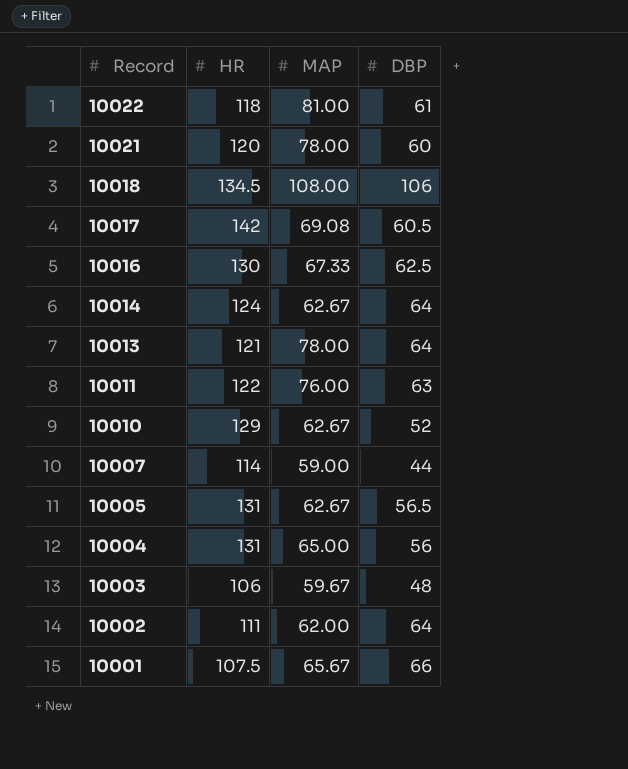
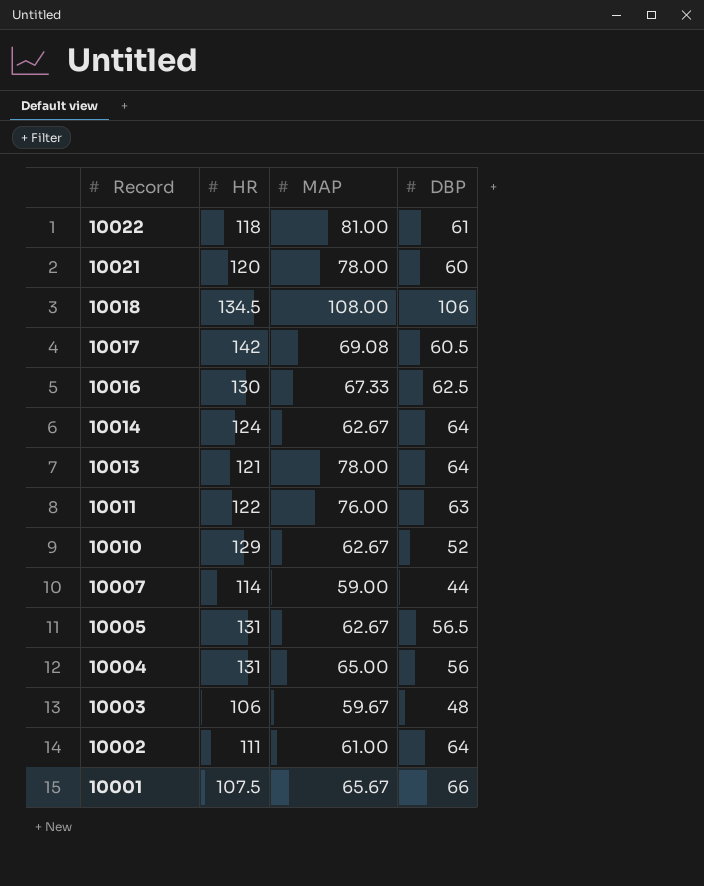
10002 | MAP: 62.00 -> 61.00

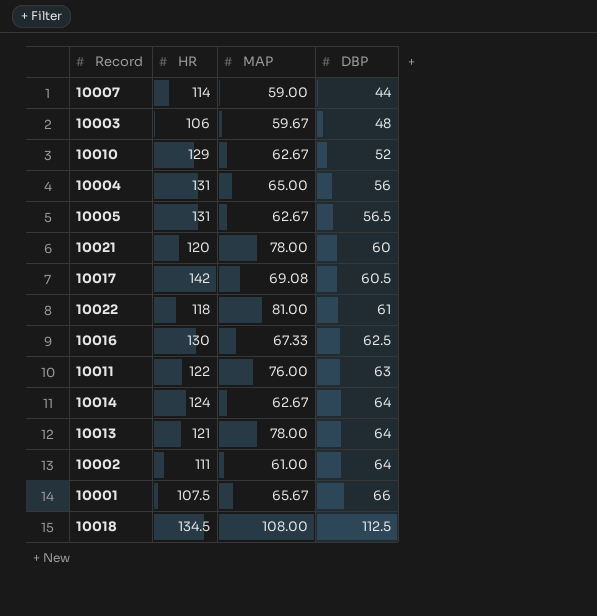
row order: Record descending -> DBP ascending
10018 | DBP: 106 -> 112.5

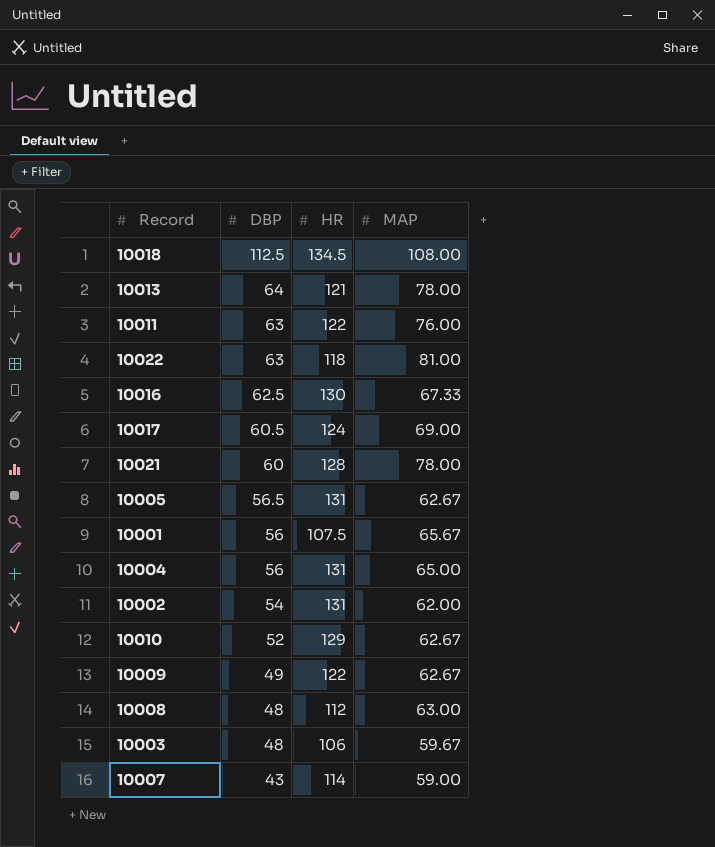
row order: DBP ascending -> DBP descending
column DBP | position: 4 -> 2
row 10014: 124 | 62.67 | 64 -> none
10022 | DBP: 61 -> 63
10017 | HR: 142 -> 124
10017 | MAP: 69.08 -> 69.00
10021 | HR: 120 -> 128
10001 | DBP: 66 -> 56
10002 | DBP: 64 -> 54
10002 | HR: 111 -> 131
10002 | MAP: 61.00 -> 62.00
row 10009: none -> 49 | 122 | 62.67
row 10008: none -> 48 | 112 | 63.00
10007 | DBP: 44 -> 43

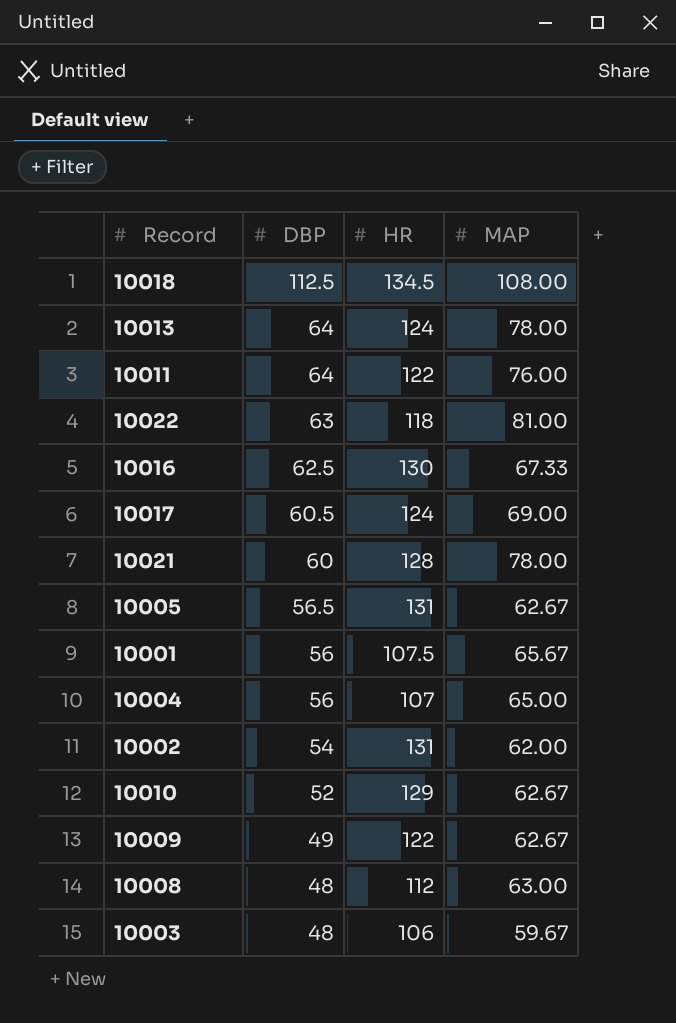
row 10007: 43 | 114 | 59.00 -> none
10013 | HR: 121 -> 124
10011 | DBP: 63 -> 64
10004 | HR: 131 -> 107

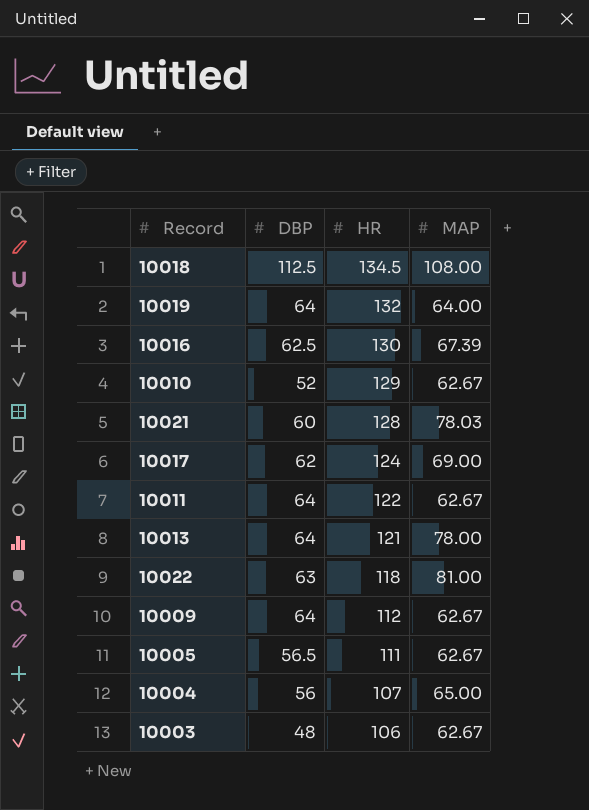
row order: DBP descending -> HR descending
row 10001: 56 | 107.5 | 65.67 -> none
row 10002: 54 | 131 | 62.00 -> none
row 10008: 48 | 112 | 63.00 -> none
row 10019: none -> 64 | 132 | 64.00
10016 | MAP: 67.33 -> 67.39
10021 | MAP: 78.00 -> 78.03
10017 | DBP: 60.5 -> 62
10011 | MAP: 76.00 -> 62.67
10013 | HR: 124 -> 121
10009 | DBP: 49 -> 64
10009 | HR: 122 -> 112
10005 | HR: 131 -> 111
10003 | MAP: 59.67 -> 62.67

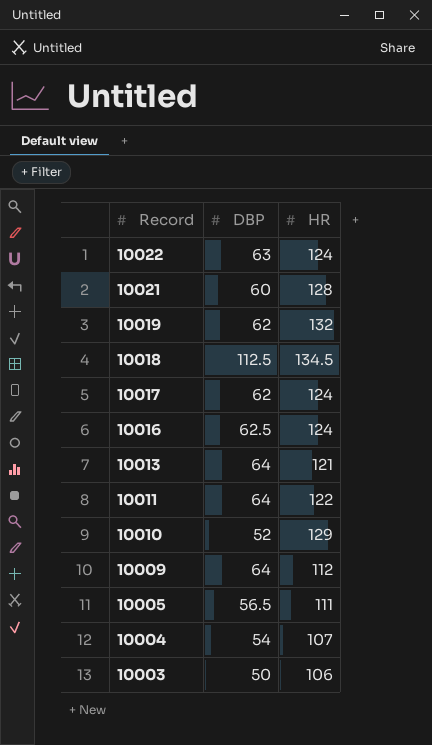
row order: HR descending -> Record descending
column MAP | position: 4 -> none
10022 | HR: 118 -> 124
10019 | DBP: 64 -> 62
10016 | HR: 130 -> 124
10004 | DBP: 56 -> 54
10003 | DBP: 48 -> 50

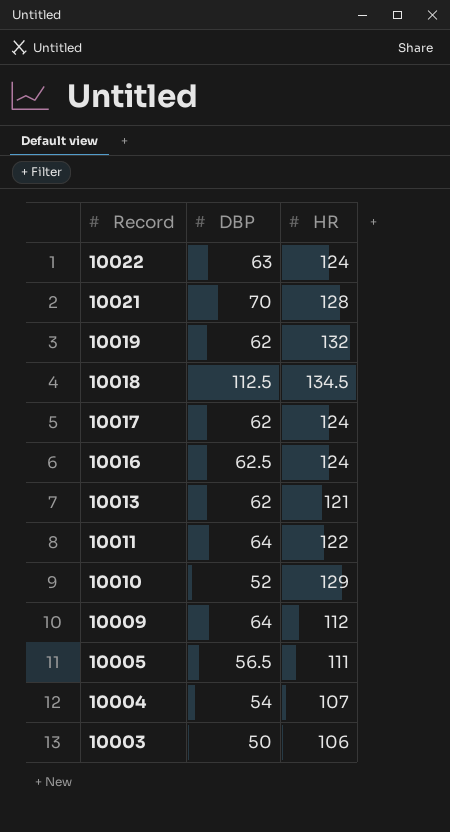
10021 | DBP: 60 -> 70
10013 | DBP: 64 -> 62

